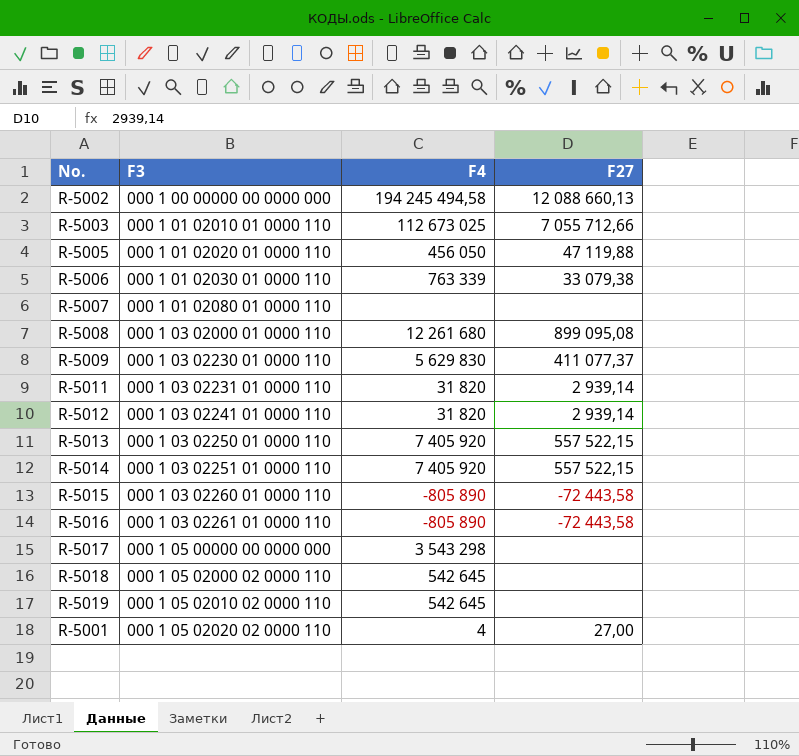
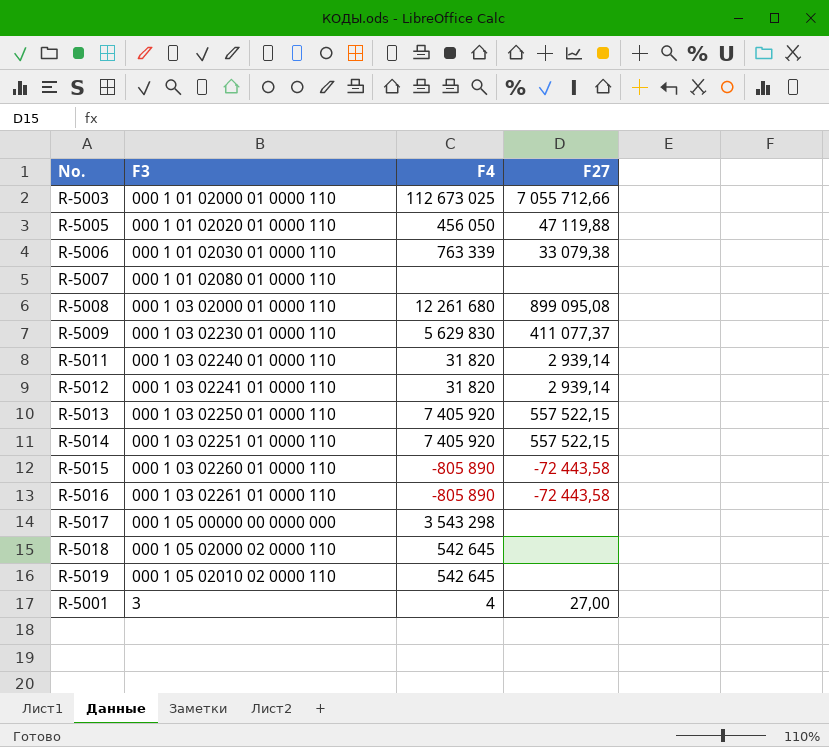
row R-5002: 000 1 00 00000 00 0000 000 | 194 245 494,58 | 12 088 660,13 -> none
R-5003 | F3: 000 1 01 02010 01 0000 110 -> 000 1 01 02000 01 0000 110
R-5011 | F3: 000 1 03 02231 01 0000 110 -> 000 1 03 02240 01 0000 110
R-5001 | F3: 000 1 05 02020 02 0000 110 -> 3

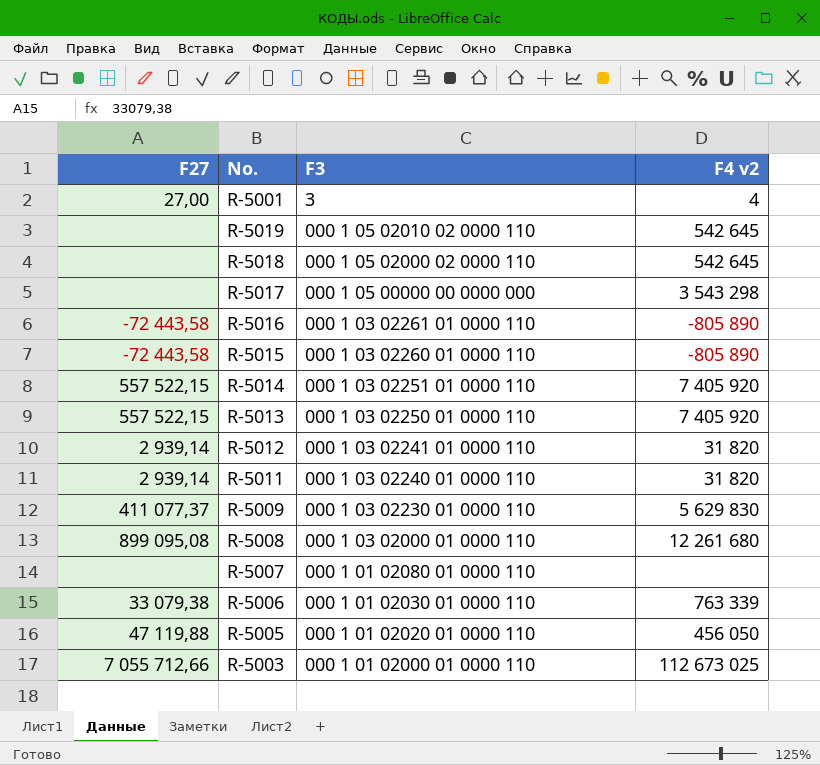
row order: F3 ascending -> F3 descending
column F27 | position: 4 -> 1
column name: F4 -> F4 v2

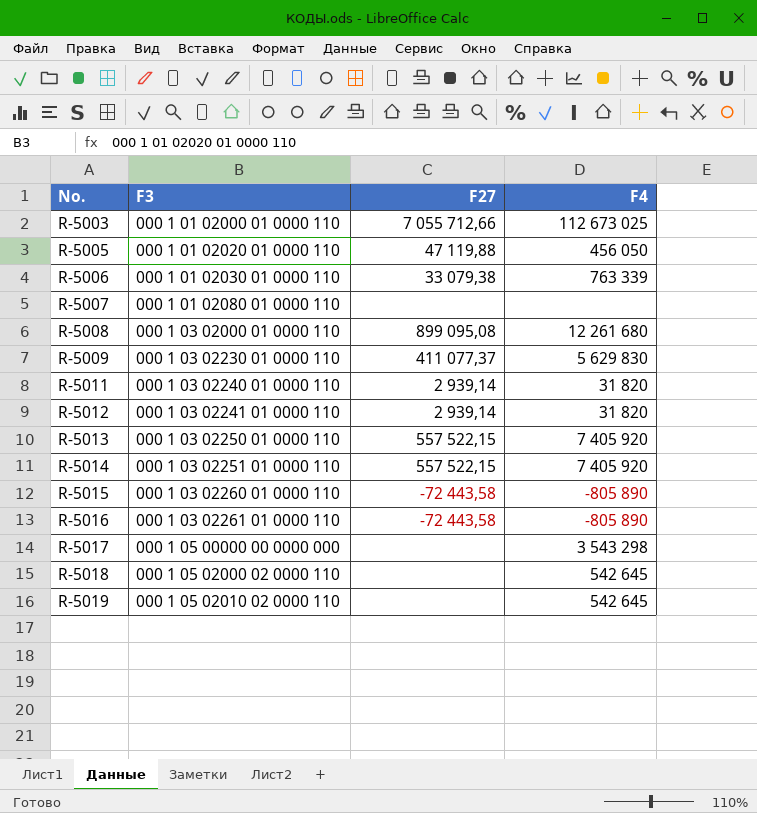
row order: F3 descending -> No. ascending
column F27 | position: 1 -> 3
column name: F4 v2 -> F4
row R-5001: 27,00 | 3 | 4 -> none

